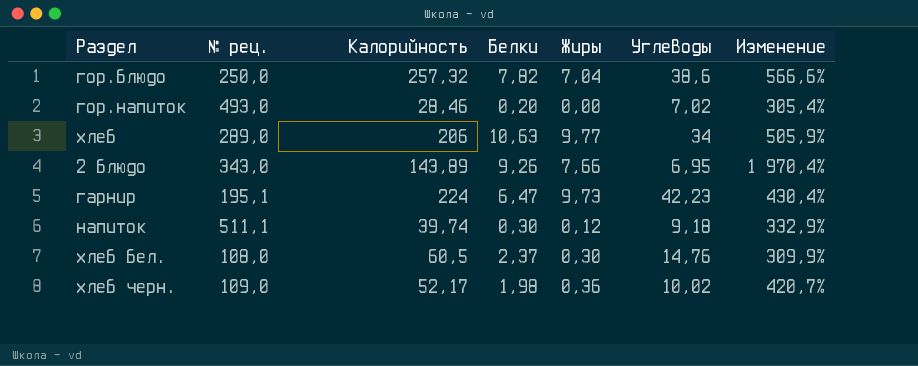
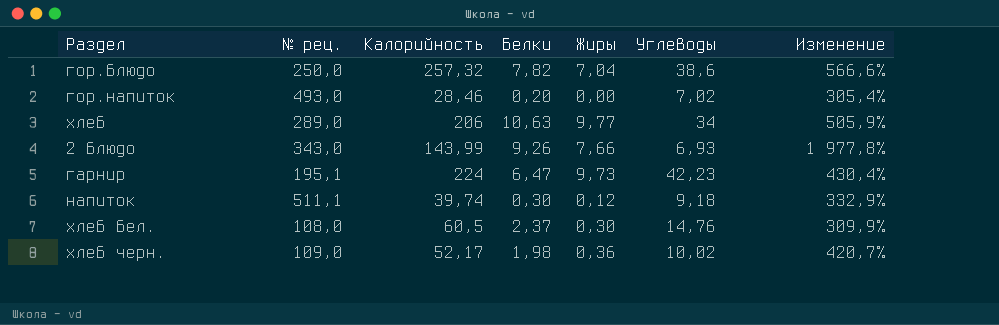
2 блюдо | Калорийность: 143,89 -> 143,99
2 блюдо | Углеводы: 6,95 -> 6,93
2 блюдо | Изменение: 1 970,4% -> 1 977,8%

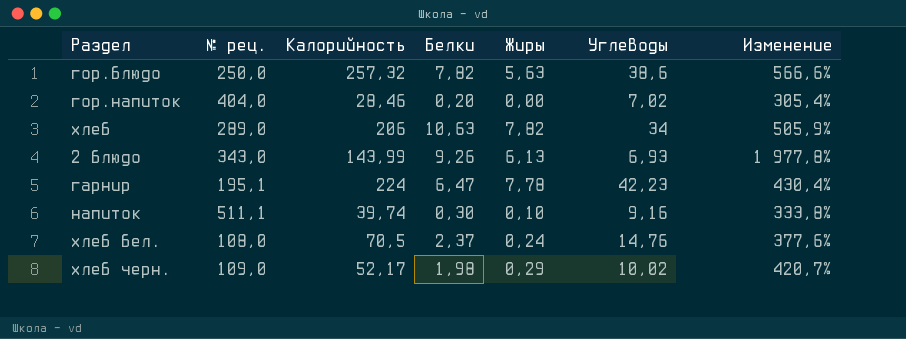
гор.блюдо | Жиры: 7,04 -> 5,63
гор.напиток | № рец.: 493,0 -> 404,0
хлеб | Жиры: 9,77 -> 7,82
2 блюдо | Жиры: 7,66 -> 6,13
гарнир | Жиры: 9,73 -> 7,78
напиток | Жиры: 0,12 -> 0,10
напиток | Углеводы: 9,18 -> 9,16
напиток | Изменение: 332,9% -> 333,8%
хлеб бел. | Калорийность: 60,5 -> 70,5
хлеб бел. | Жиры: 0,30 -> 0,24
хлеб бел. | Изменение: 309,9% -> 377,6%
хлеб черн. | Жиры: 0,36 -> 0,29

